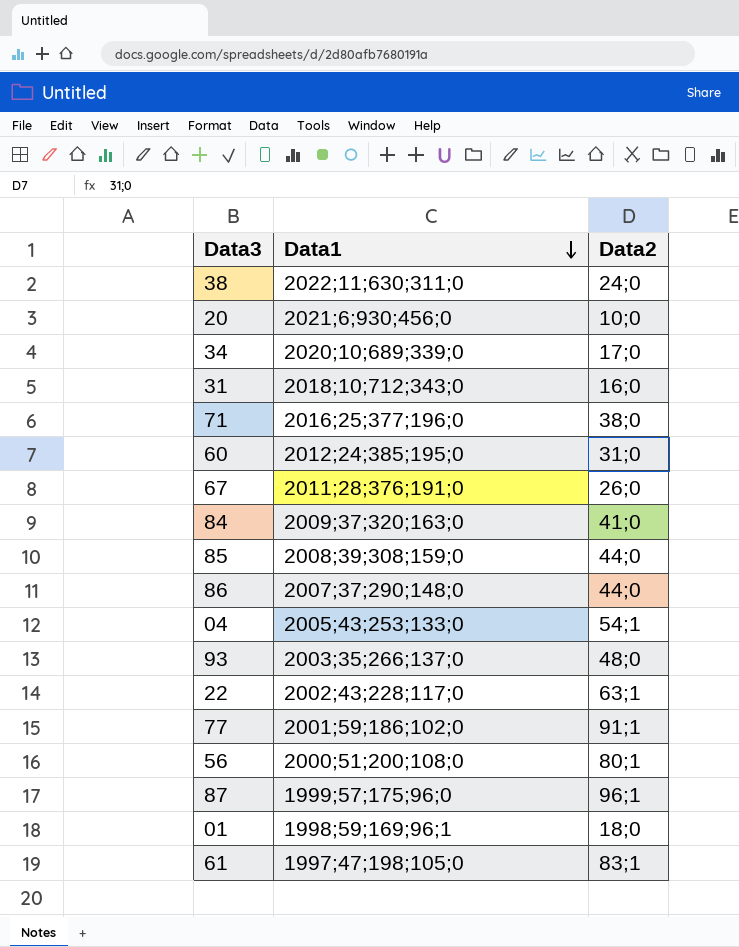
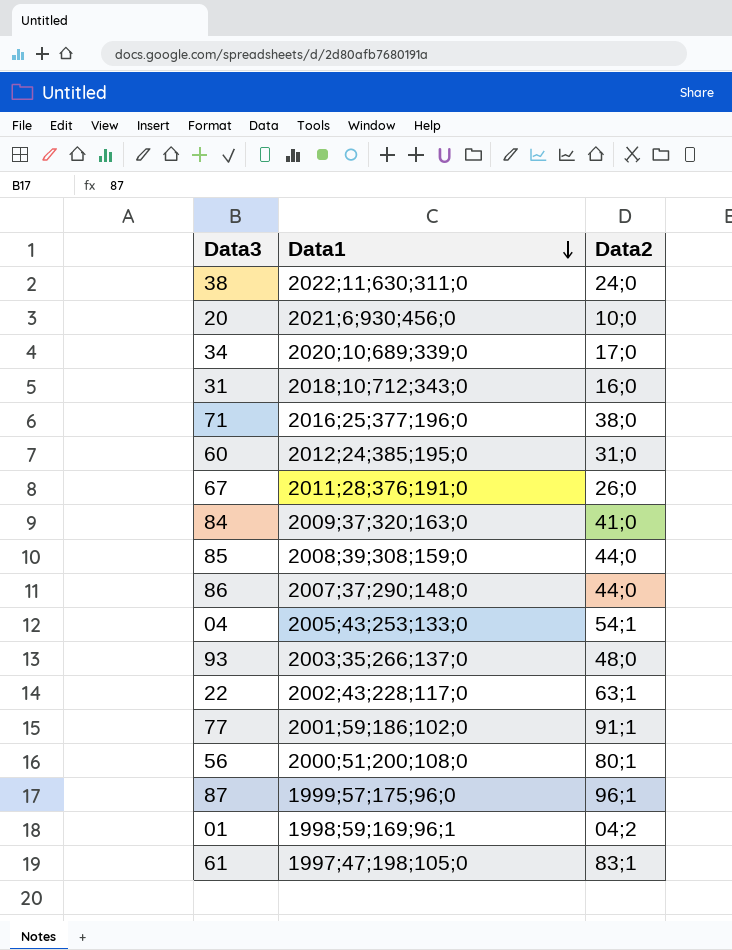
01 | Data2: 18;0 -> 04;2

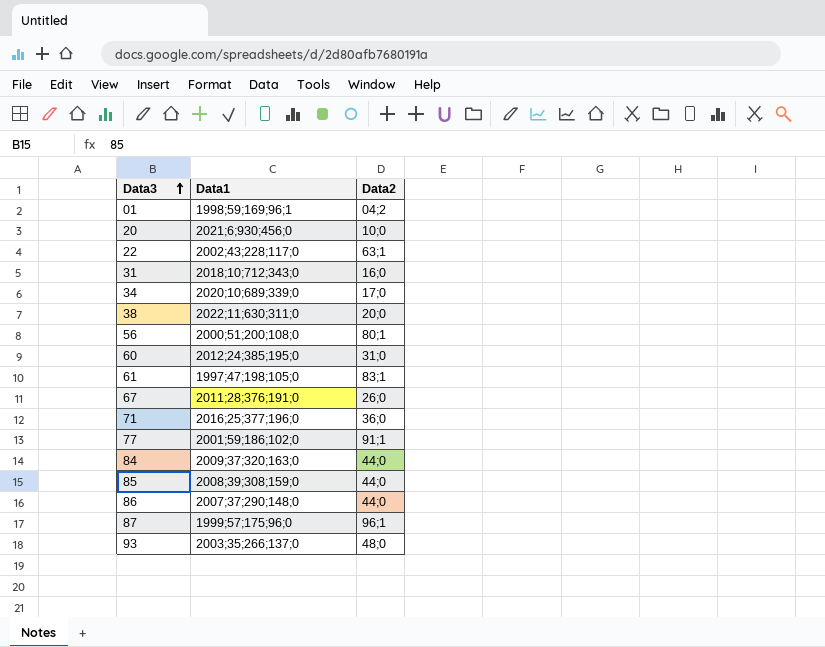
row order: Data1 descending -> Data3 ascending
row 04: 2005;43;253;133;0 | 54;1 -> none
38 | Data2: 24;0 -> 20;0
71 | Data2: 38;0 -> 36;0
84 | Data2: 41;0 -> 44;0

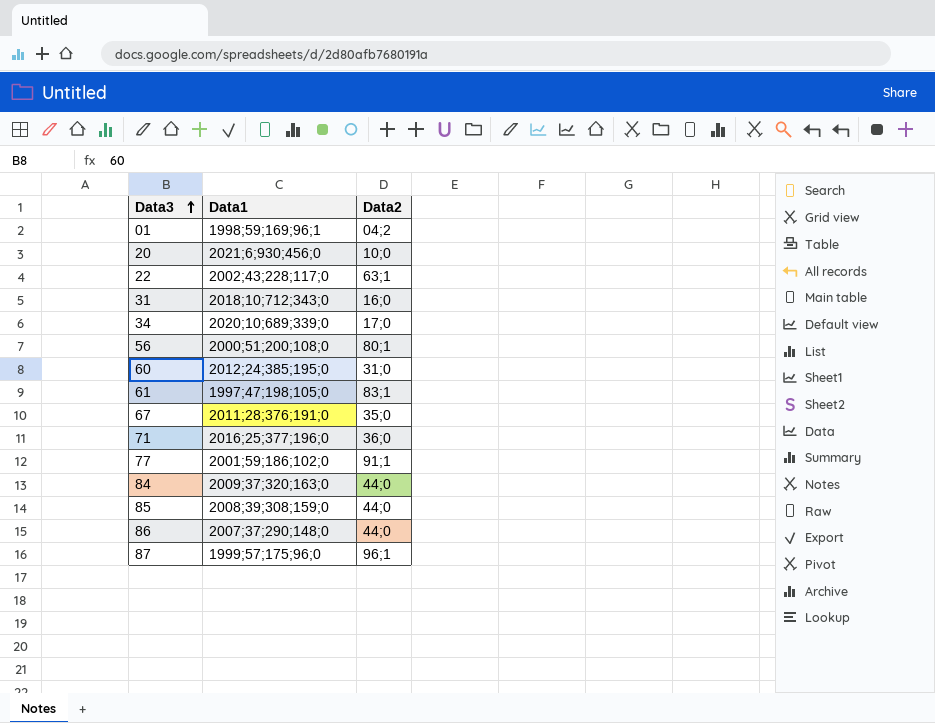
row 38: 2022;11;630;311;0 | 20;0 -> none
row 93: 2003;35;266;137;0 | 48;0 -> none
67 | Data2: 26;0 -> 35;0

